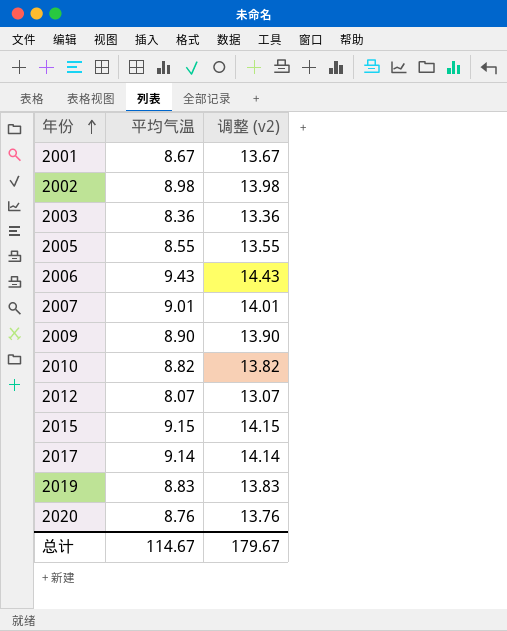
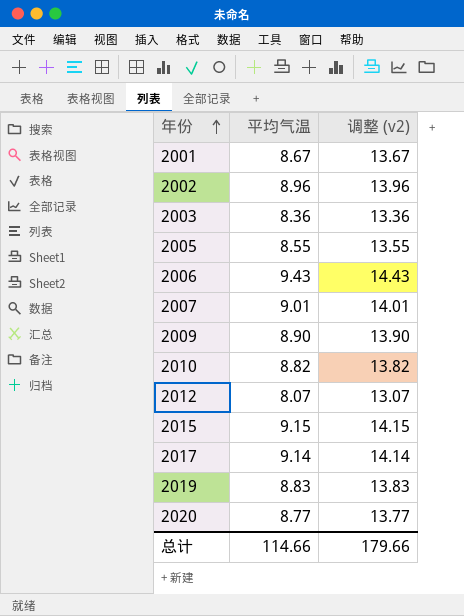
2002 | 平均气温: 8.98 -> 8.96
2002 | 调整 (v2): 13.98 -> 13.96
2020 | 平均气温: 8.76 -> 8.77
2020 | 调整 (v2): 13.76 -> 13.77
总计 | 平均气温: 114.67 -> 114.66
总计 | 调整 (v2): 179.67 -> 179.66

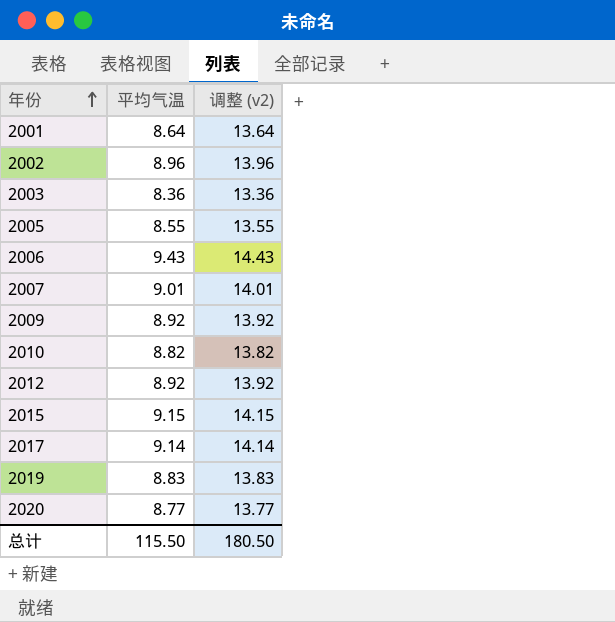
2001 | 平均气温: 8.67 -> 8.64
2001 | 调整 (v2): 13.67 -> 13.64
2009 | 平均气温: 8.90 -> 8.92
2009 | 调整 (v2): 13.90 -> 13.92
2012 | 平均气温: 8.07 -> 8.92
2012 | 调整 (v2): 13.07 -> 13.92
总计 | 平均气温: 114.66 -> 115.50
总计 | 调整 (v2): 179.66 -> 180.50

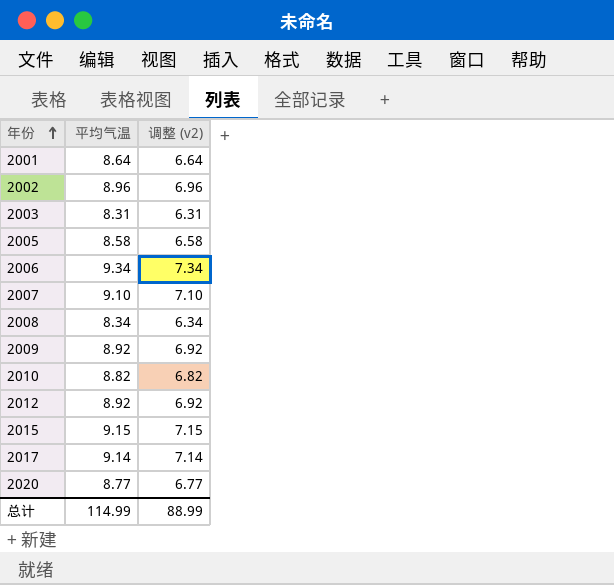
column 调整 (v2) | formula: [平均气温] + 5 -> [平均气温] - 2
row 2019: 8.83 | 13.83 -> none
2003 | 平均气温: 8.36 -> 8.31
2005 | 平均气温: 8.55 -> 8.58
2006 | 平均气温: 9.43 -> 9.34
2007 | 平均气温: 9.01 -> 9.10
row 2008: none -> 8.34 | 6.34
总计 | 平均气温: 115.50 -> 114.99
总计 | 调整 (v2): 180.50 -> 88.99

